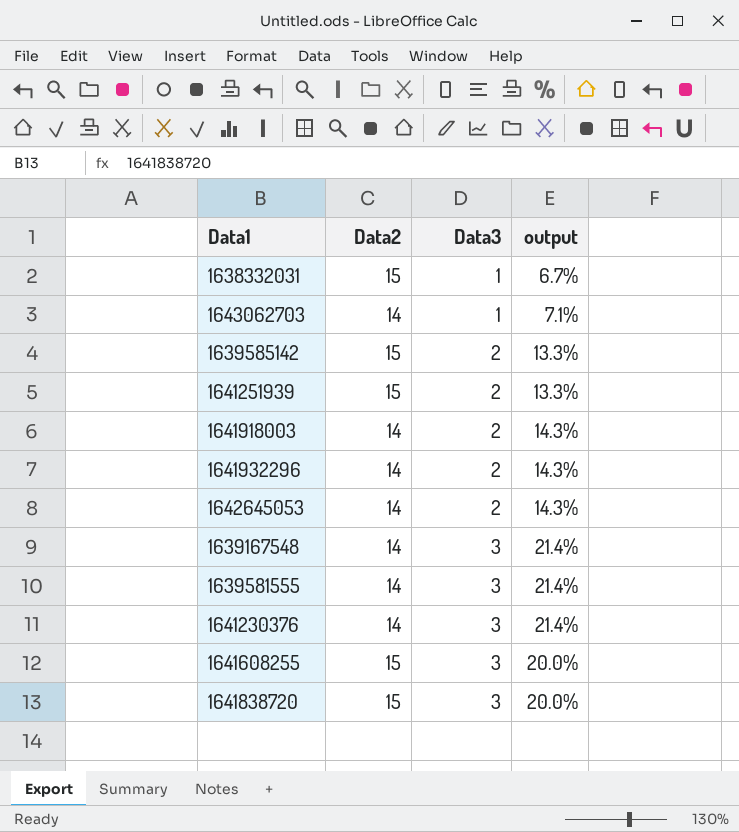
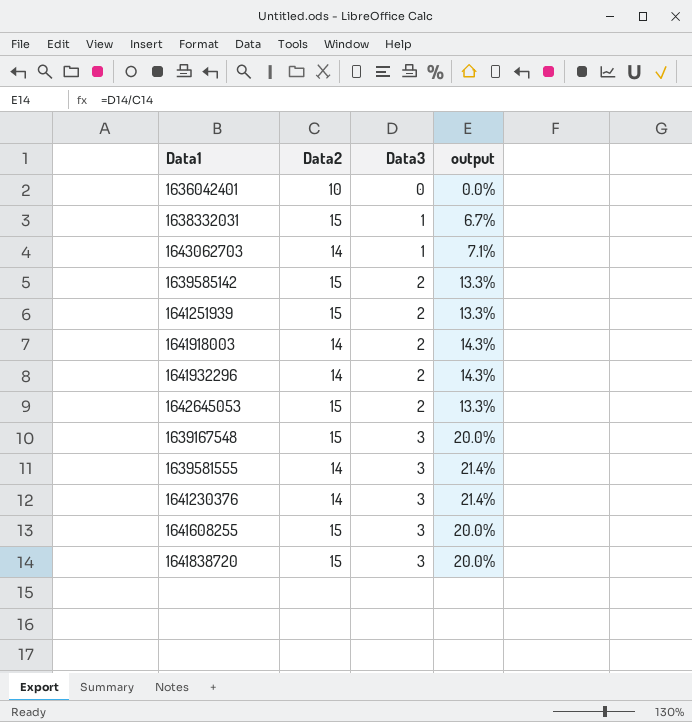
row 1636042401: none -> 10 | 0 | 0.0%
1642645053 | Data2: 14 -> 15
1642645053 | output: 14.3% -> 13.3%
1639167548 | Data2: 14 -> 15
1639167548 | output: 21.4% -> 20.0%

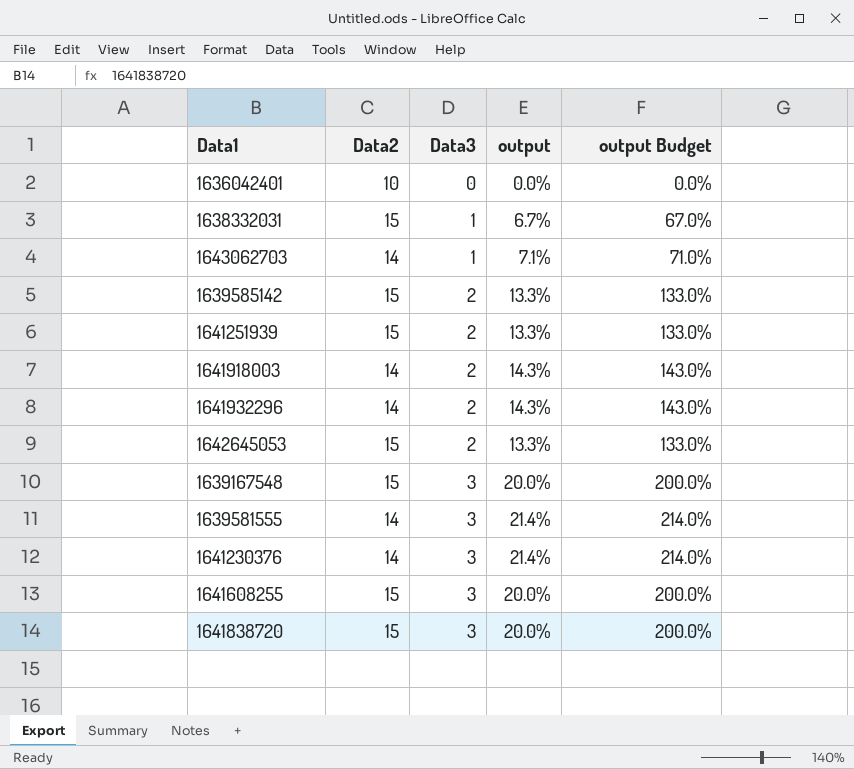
column output Budget | formula: none -> [output] * 10

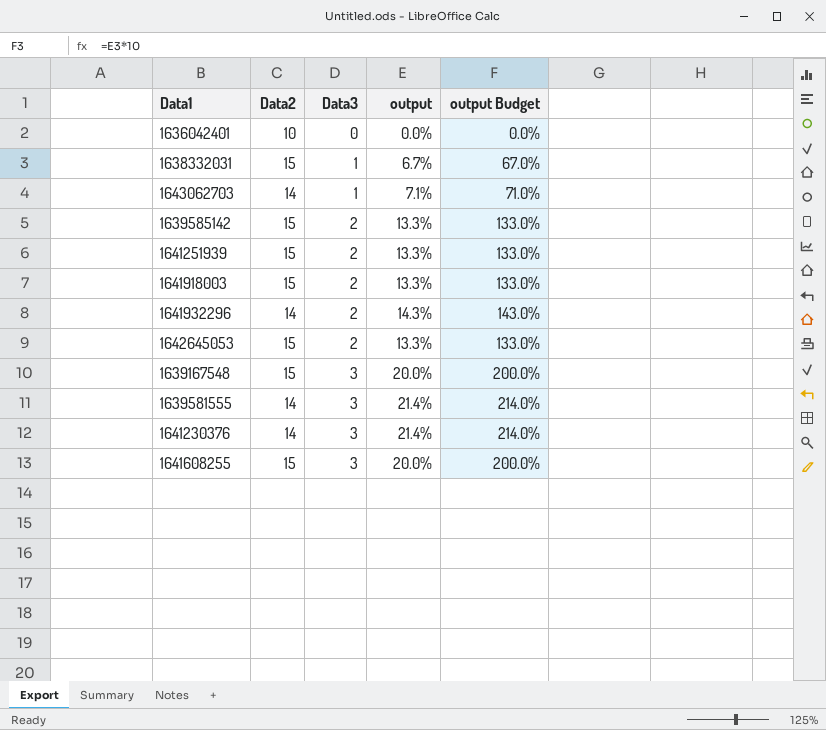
row 1641838720: 15 | 3 | 20.0% | 200.0% -> none
1641918003 | Data2: 14 -> 15
1641918003 | output: 14.3% -> 13.3%
1641918003 | output Budget: 143.0% -> 133.0%

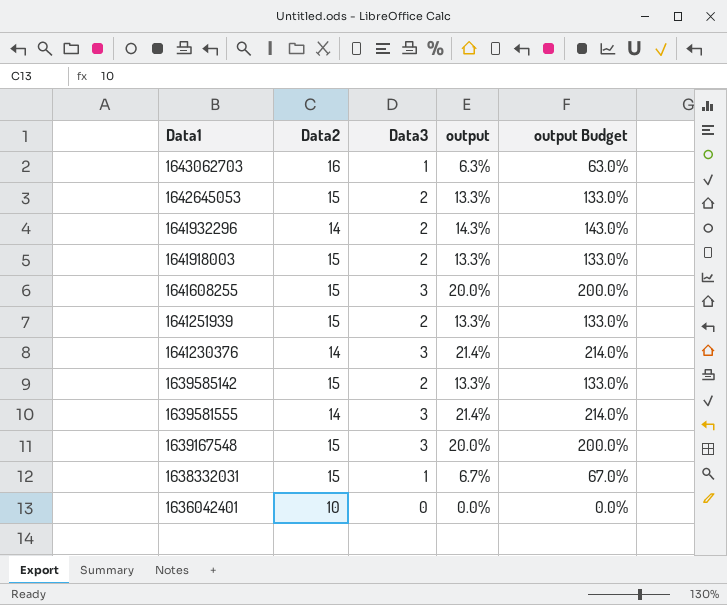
row order: Data3 ascending -> Data1 descending
1643062703 | Data2: 14 -> 16
1643062703 | output: 7.1% -> 6.3%
1643062703 | output Budget: 71.0% -> 63.0%

